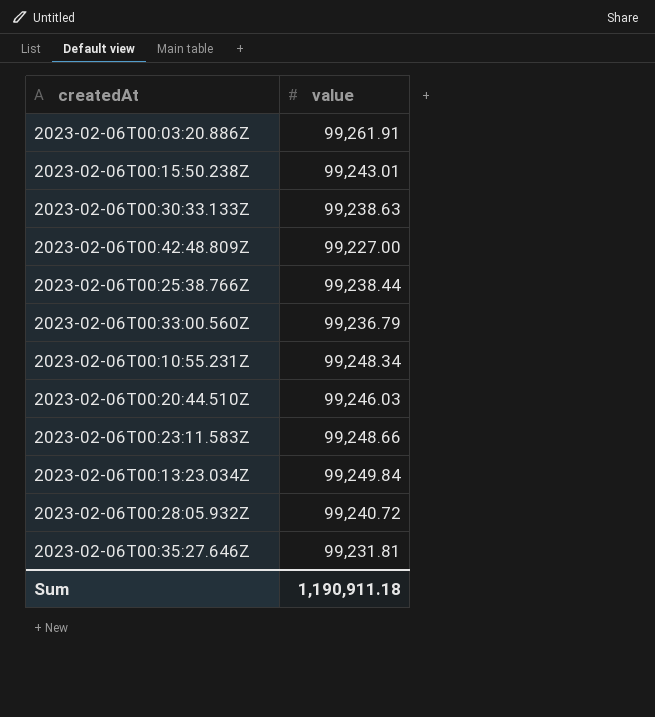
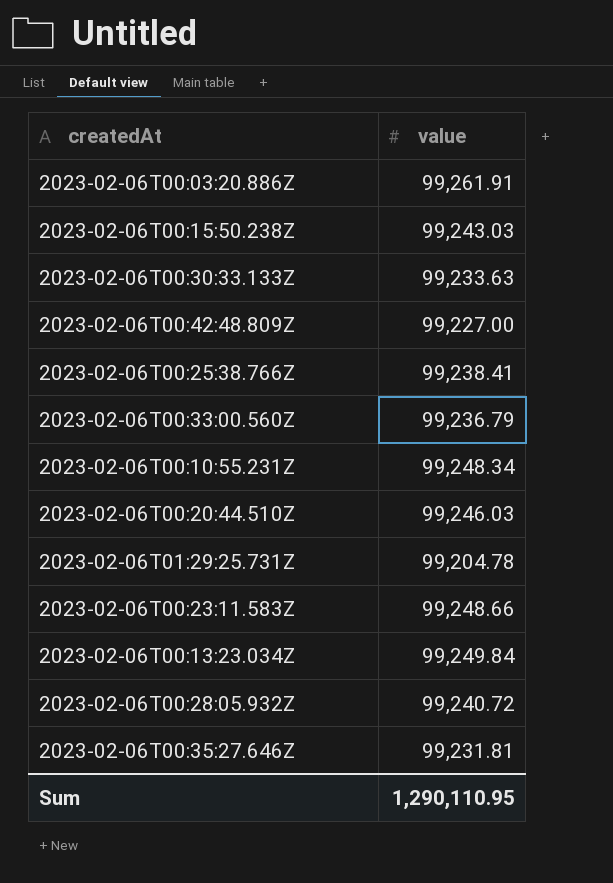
2023-02-06T00:15:50.238Z | value: 99,243.01 -> 99,243.03
2023-02-06T00:30:33.133Z | value: 99,238.63 -> 99,233.63
2023-02-06T00:25:38.766Z | value: 99,238.44 -> 99,238.41
row 2023-02-06T01:29:25.731Z: none -> 99,204.78
Sum | value: 1,190,911.18 -> 1,290,110.95

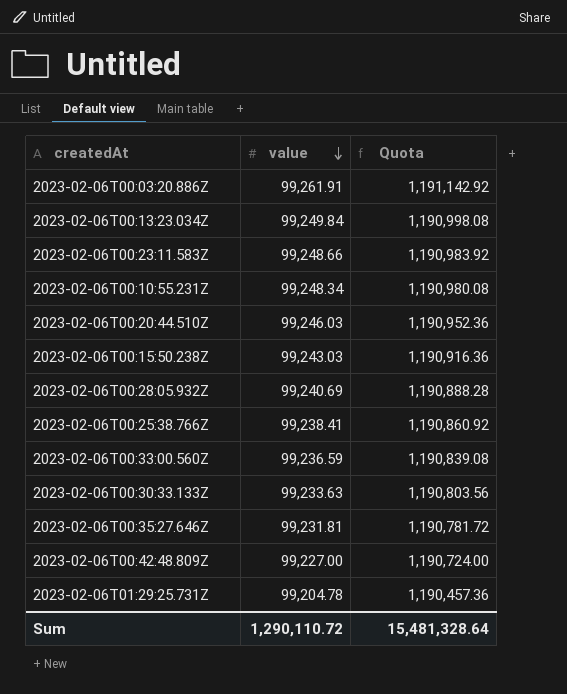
row order: none -> value descending
column Quota | formula: none -> [value] * 12
2023-02-06T00:28:05.932Z | value: 99,240.72 -> 99,240.69
2023-02-06T00:33:00.560Z | value: 99,236.79 -> 99,236.59
Sum | value: 1,290,110.95 -> 1,290,110.72

